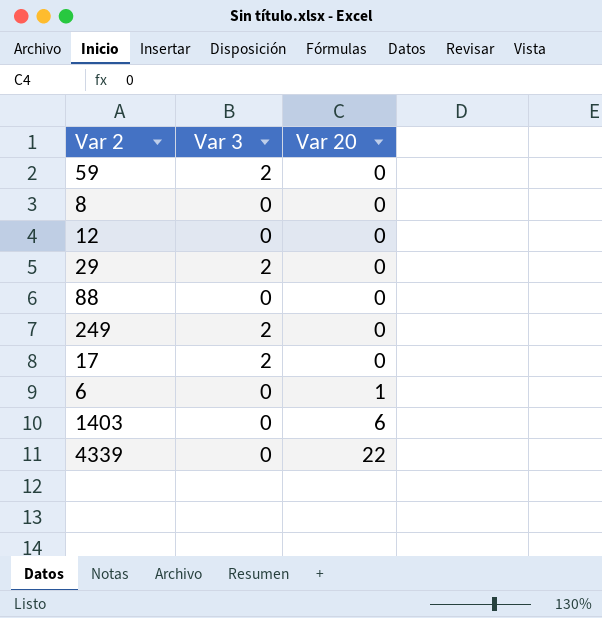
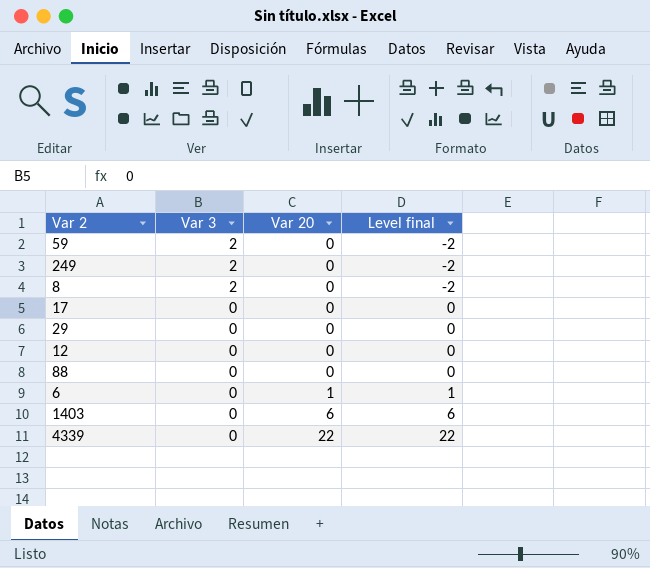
row order: Var 20 ascending -> Var 3 descending
column Level final | formula: none -> [Var 20] - [Var 3]
8 | Var 3: 0 -> 2
17 | Var 3: 2 -> 0
29 | Var 3: 2 -> 0

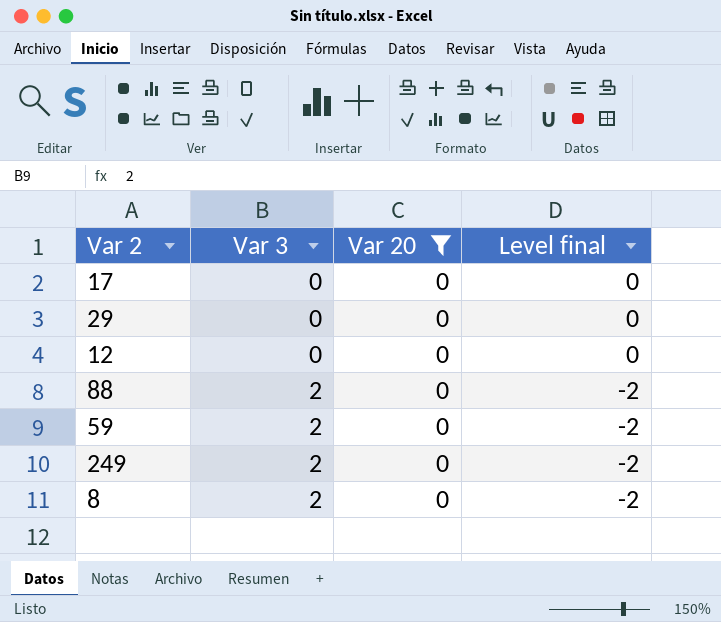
filter: none -> Var 20 = 0
row order: Var 3 descending -> Var 3 ascending
88 | Var 3: 0 -> 2
88 | Level final: 0 -> -2

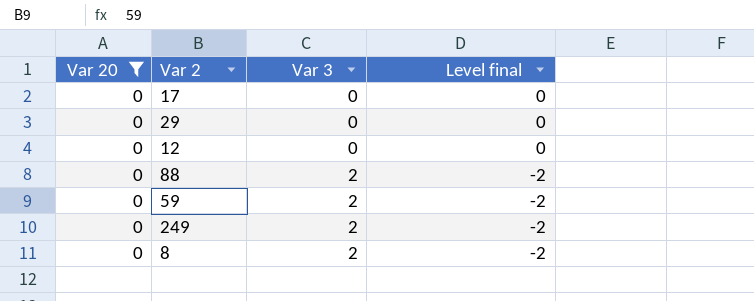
column Var 20 | position: 3 -> 1

